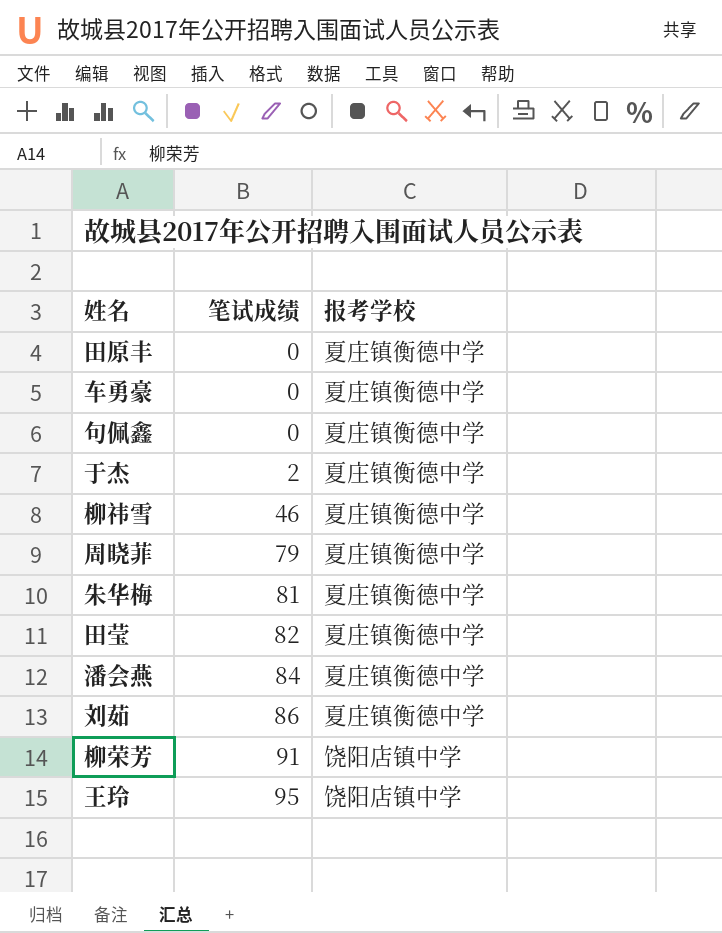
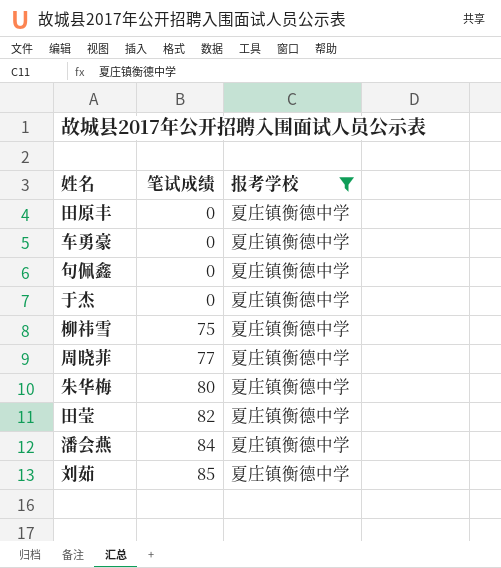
filter: none -> 报考学校 = 夏庄镇衡德中学
于杰 | 笔试成绩: 2 -> 0
柳祎雪 | 笔试成绩: 46 -> 75
周晓菲 | 笔试成绩: 79 -> 77
朱华梅 | 笔试成绩: 81 -> 80
刘茹 | 笔试成绩: 86 -> 85

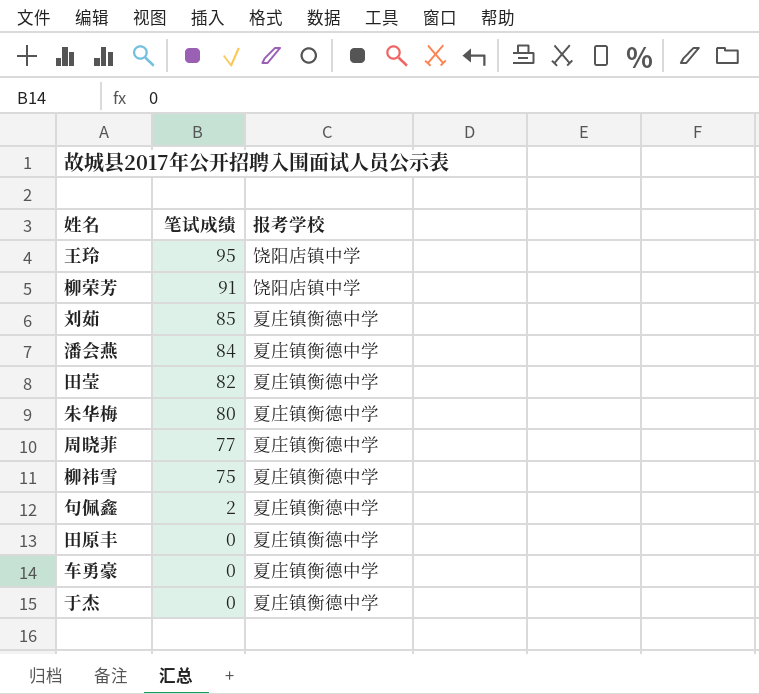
filter: 报考学校 = 夏庄镇衡德中学 -> none
row order: 笔试成绩 ascending -> 笔试成绩 descending
句佩鑫 | 笔试成绩: 0 -> 2

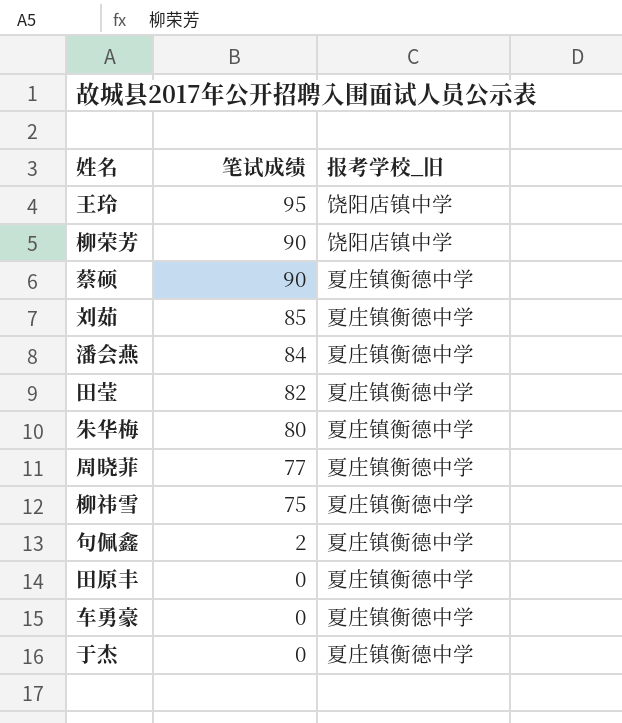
column name: 报考学校 -> 报考学校_旧
柳荣芳 | 笔试成绩: 91 -> 90
row 蔡硕: none -> 90 | 夏庄镇衡德中学

